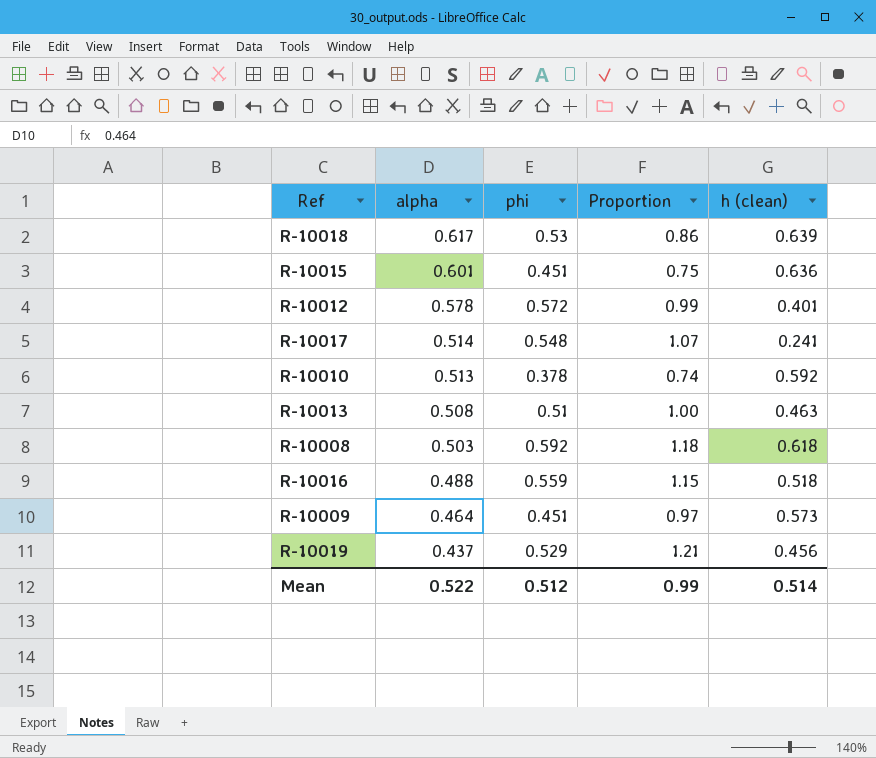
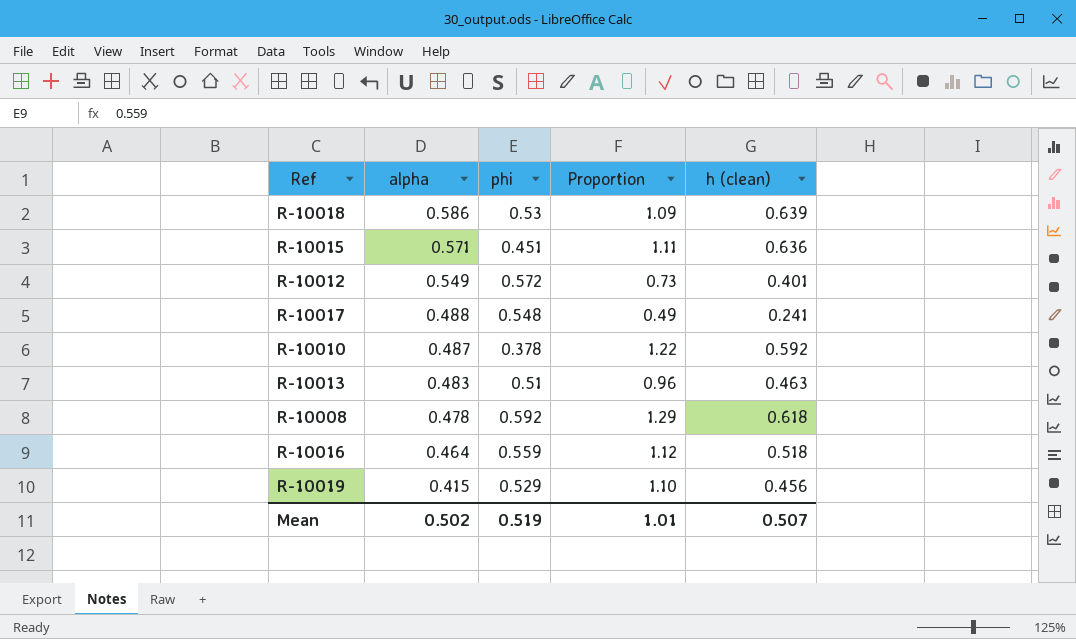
column Proportion | formula: [phi] / [alpha] -> [h (clean)] / [alpha]
row R-10009: 0.464 | 0.451 | 0.97 | 0.573 -> none
R-10018 | alpha: 0.617 -> 0.586
R-10015 | alpha: 0.601 -> 0.571
R-10012 | alpha: 0.578 -> 0.549
R-10017 | alpha: 0.514 -> 0.488
R-10010 | alpha: 0.513 -> 0.487
R-10013 | alpha: 0.508 -> 0.483
R-10008 | alpha: 0.503 -> 0.478
R-10016 | alpha: 0.488 -> 0.464
R-10019 | alpha: 0.437 -> 0.415
Mean | alpha: 0.522 -> 0.502
Mean | phi: 0.512 -> 0.519
Mean | Proportion: 0.99 -> 1.01
Mean | h (clean): 0.514 -> 0.507

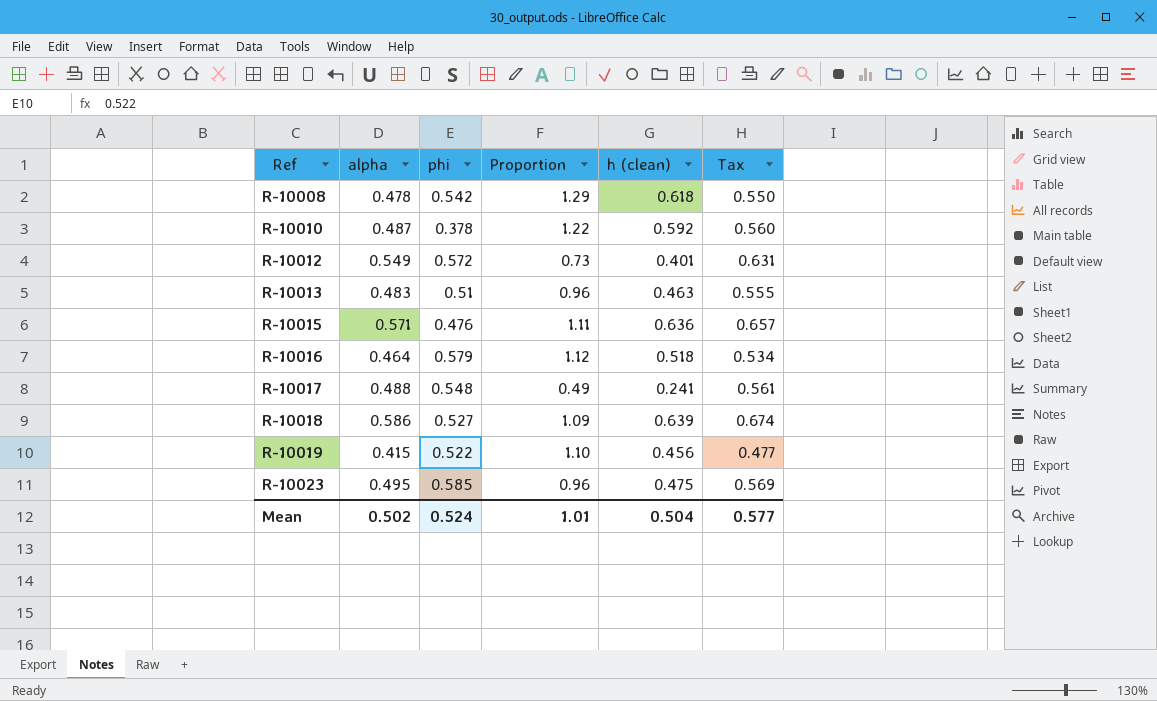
row order: alpha descending -> Ref ascending
column Tax | formula: none -> [alpha] * 1.15
R-10008 | phi: 0.592 -> 0.542
R-10015 | phi: 0.451 -> 0.476
R-10016 | phi: 0.559 -> 0.579
R-10018 | phi: 0.53 -> 0.527
R-10019 | phi: 0.529 -> 0.522
row R-10023: none -> 0.495 | 0.585 | 0.96 | 0.475 | 0.569
Mean | phi: 0.519 -> 0.524
Mean | h (clean): 0.507 -> 0.504

